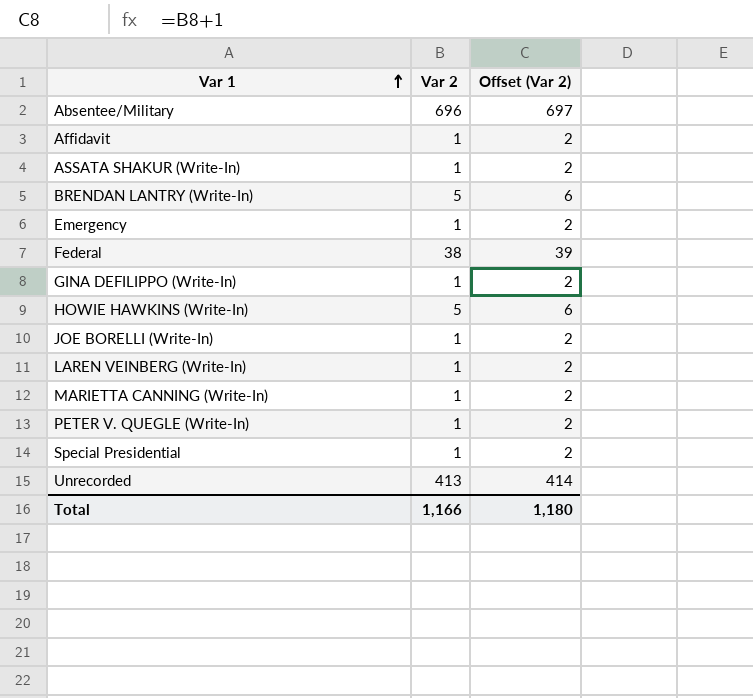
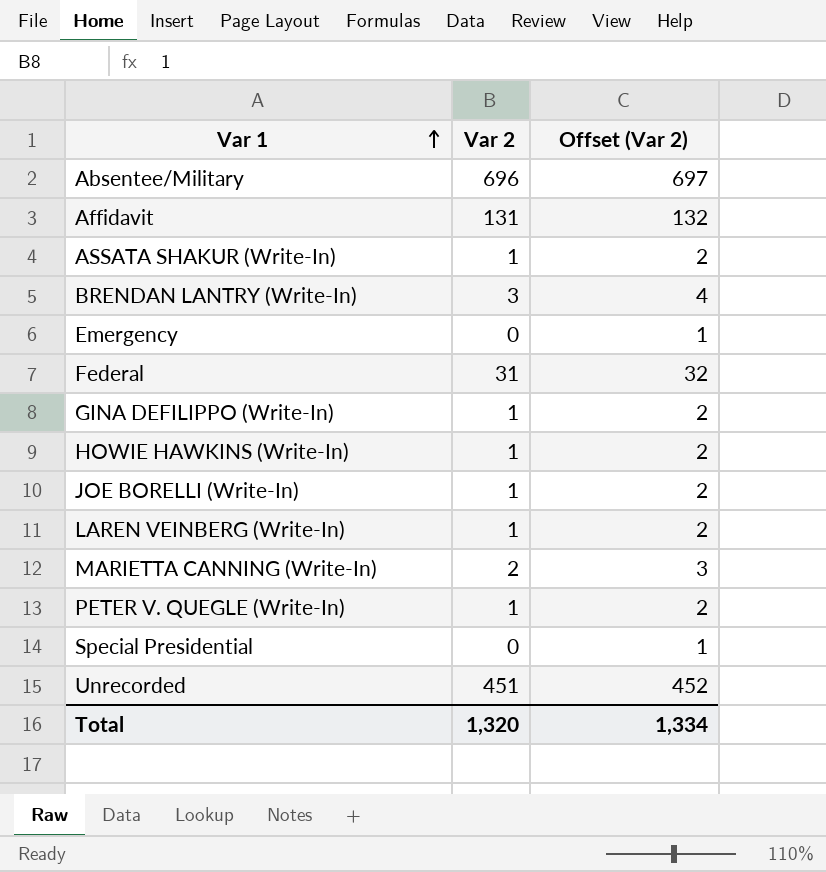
Affidavit | Var 2: 1 -> 131
Affidavit | Offset (Var 2): 2 -> 132
BRENDAN LANTRY (Write-In) | Var 2: 5 -> 3
BRENDAN LANTRY (Write-In) | Offset (Var 2): 6 -> 4
Emergency | Var 2: 1 -> 0
Emergency | Offset (Var 2): 2 -> 1
Federal | Var 2: 38 -> 31
Federal | Offset (Var 2): 39 -> 32
HOWIE HAWKINS (Write-In) | Var 2: 5 -> 1
HOWIE HAWKINS (Write-In) | Offset (Var 2): 6 -> 2
MARIETTA CANNING (Write-In) | Var 2: 1 -> 2
MARIETTA CANNING (Write-In) | Offset (Var 2): 2 -> 3
Special Presidential | Var 2: 1 -> 0
Special Presidential | Offset (Var 2): 2 -> 1
Unrecorded | Var 2: 413 -> 451
Unrecorded | Offset (Var 2): 414 -> 452
Total | Var 2: 1,166 -> 1,320
Total | Offset (Var 2): 1,180 -> 1,334

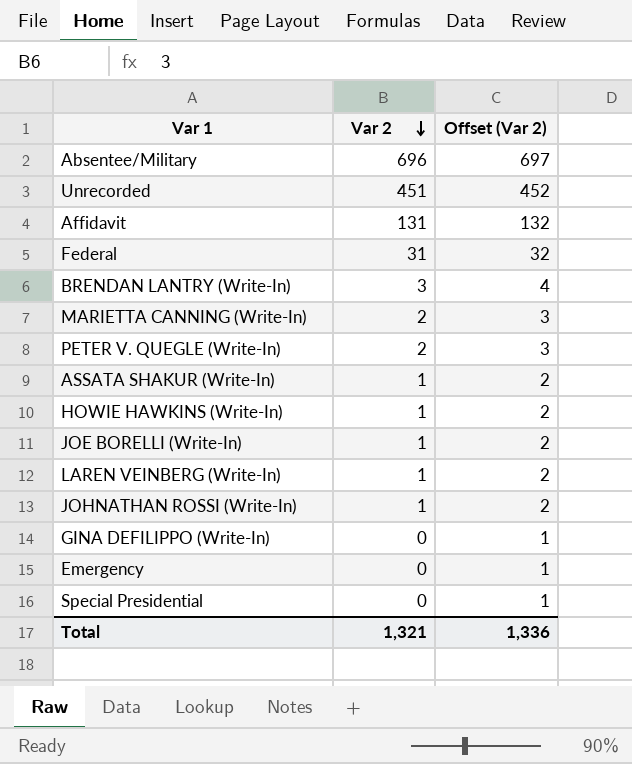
row order: Var 1 ascending -> Var 2 descending
PETER V. QUEGLE (Write-In) | Var 2: 1 -> 2
PETER V. QUEGLE (Write-In) | Offset (Var 2): 2 -> 3
row JOHNATHAN ROSSI (Write-In): none -> 1 | 2
GINA DEFILIPPO (Write-In) | Var 2: 1 -> 0
GINA DEFILIPPO (Write-In) | Offset (Var 2): 2 -> 1
Total | Var 2: 1,320 -> 1,321
Total | Offset (Var 2): 1,334 -> 1,336

